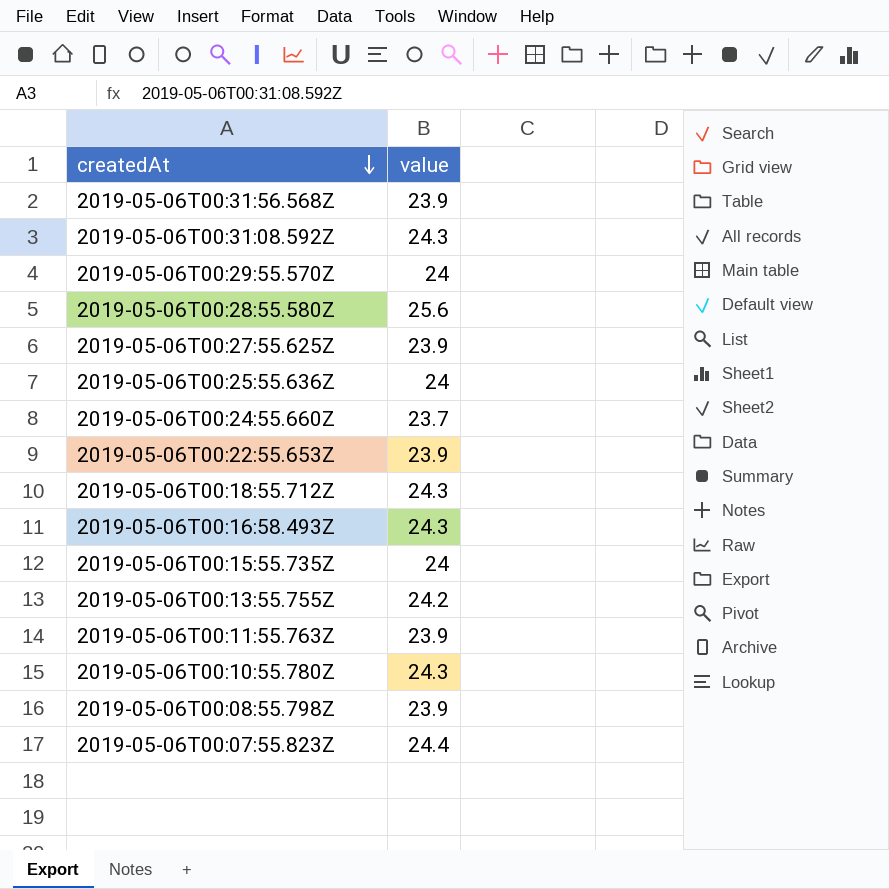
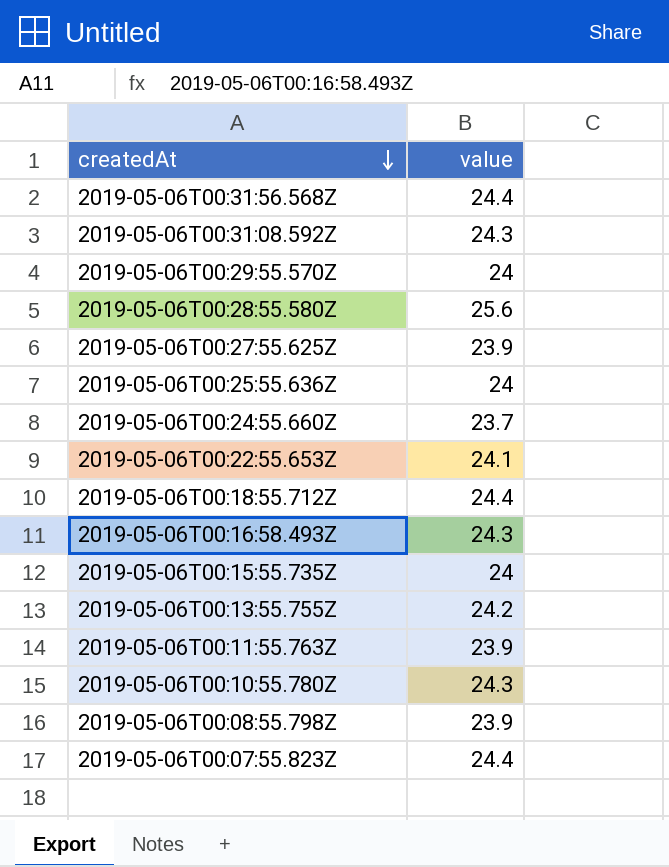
2019-05-06T00:31:56.568Z | value: 23.9 -> 24.4
2019-05-06T00:22:55.653Z | value: 23.9 -> 24.1
2019-05-06T00:18:55.712Z | value: 24.3 -> 24.4

